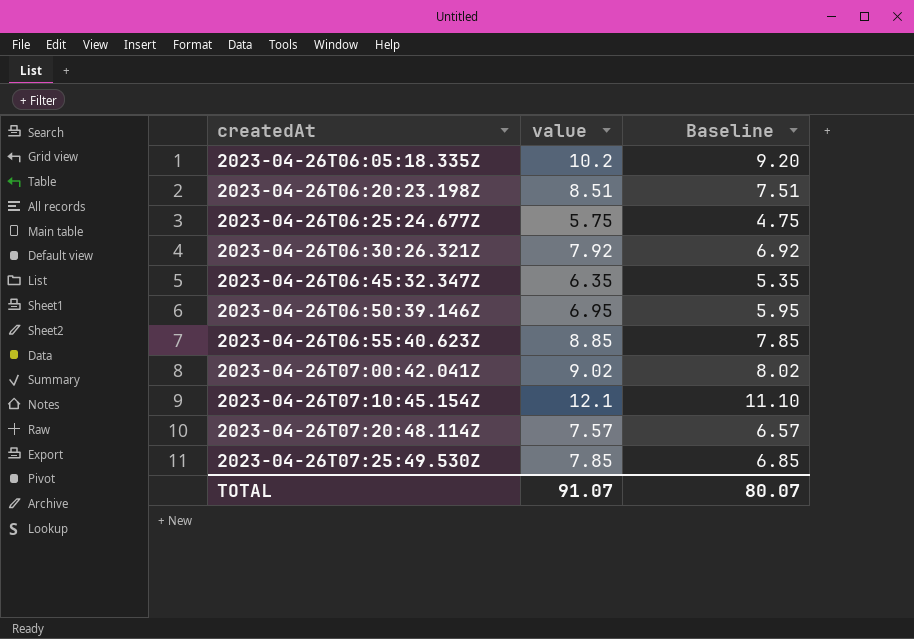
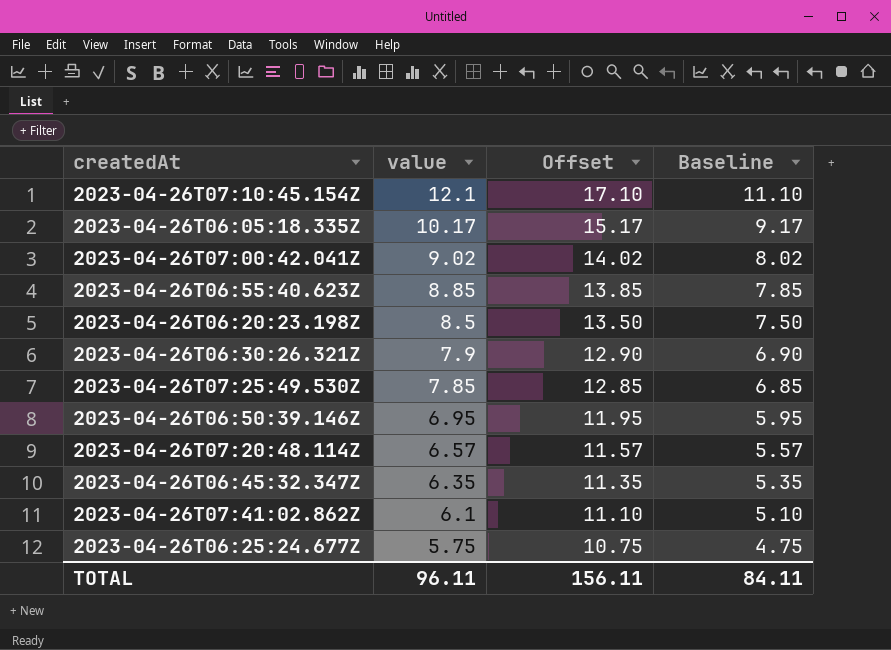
row order: createdAt ascending -> value descending
column Offset | formula: none -> [value] + 5
2023-04-26T06:05:18.335Z | value: 10.2 -> 10.17
2023-04-26T06:05:18.335Z | Baseline: 9.20 -> 9.17
2023-04-26T06:20:23.198Z | value: 8.51 -> 8.5
2023-04-26T06:20:23.198Z | Baseline: 7.51 -> 7.50
2023-04-26T06:30:26.321Z | value: 7.92 -> 7.9
2023-04-26T06:30:26.321Z | Baseline: 6.92 -> 6.90
2023-04-26T07:20:48.114Z | value: 7.57 -> 6.57
2023-04-26T07:20:48.114Z | Baseline: 6.57 -> 5.57
row 2023-04-26T07:41:02.862Z: none -> 6.1 | 11.10 | 5.10
TOTAL | value: 91.07 -> 96.11
TOTAL | Baseline: 80.07 -> 84.11

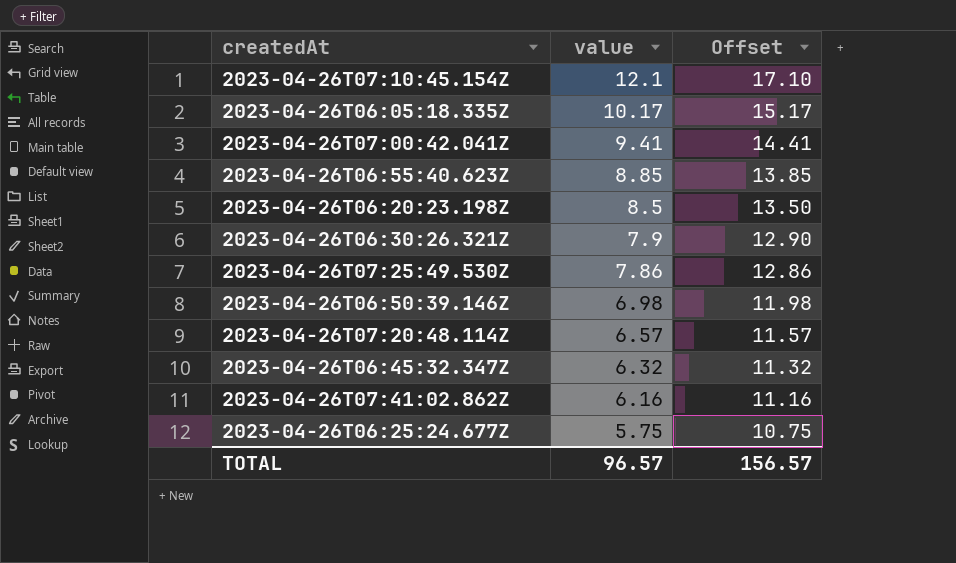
column Baseline | formula: [value] - 1 -> none
2023-04-26T07:00:42.041Z | value: 9.02 -> 9.41
2023-04-26T07:00:42.041Z | Offset: 14.02 -> 14.41
2023-04-26T07:25:49.530Z | value: 7.85 -> 7.86
2023-04-26T07:25:49.530Z | Offset: 12.85 -> 12.86
2023-04-26T06:50:39.146Z | value: 6.95 -> 6.98
2023-04-26T06:50:39.146Z | Offset: 11.95 -> 11.98
2023-04-26T06:45:32.347Z | value: 6.35 -> 6.32
2023-04-26T06:45:32.347Z | Offset: 11.35 -> 11.32
2023-04-26T07:41:02.862Z | value: 6.1 -> 6.16
2023-04-26T07:41:02.862Z | Offset: 11.10 -> 11.16
TOTAL | value: 96.11 -> 96.57
TOTAL | Offset: 156.11 -> 156.57

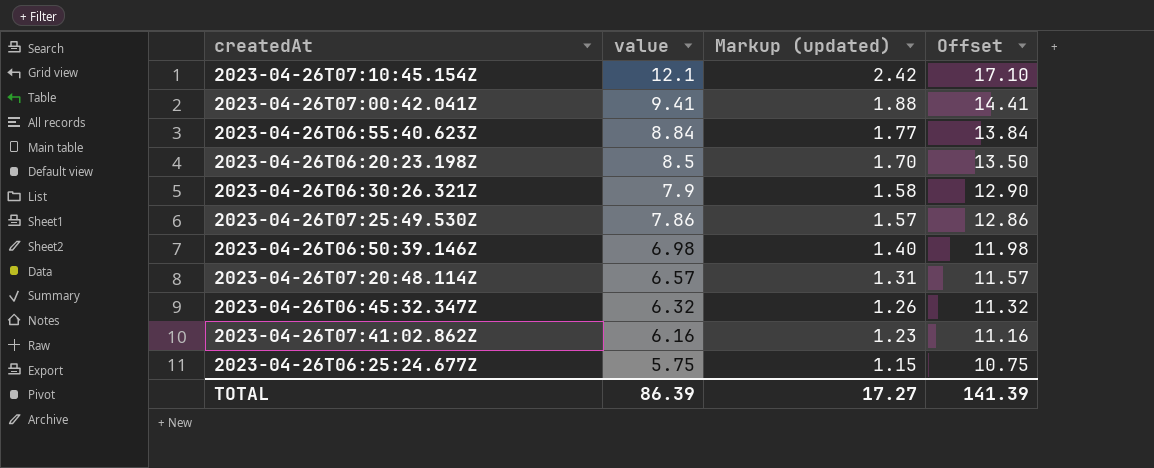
column Markup (updated) | formula: none -> [value] * 0.2
row 2023-04-26T06:05:18.335Z: 10.17 | 15.17 -> none
2023-04-26T06:55:40.623Z | value: 8.85 -> 8.84
2023-04-26T06:55:40.623Z | Offset: 13.85 -> 13.84
TOTAL | value: 96.57 -> 86.39
TOTAL | Offset: 156.57 -> 141.39

